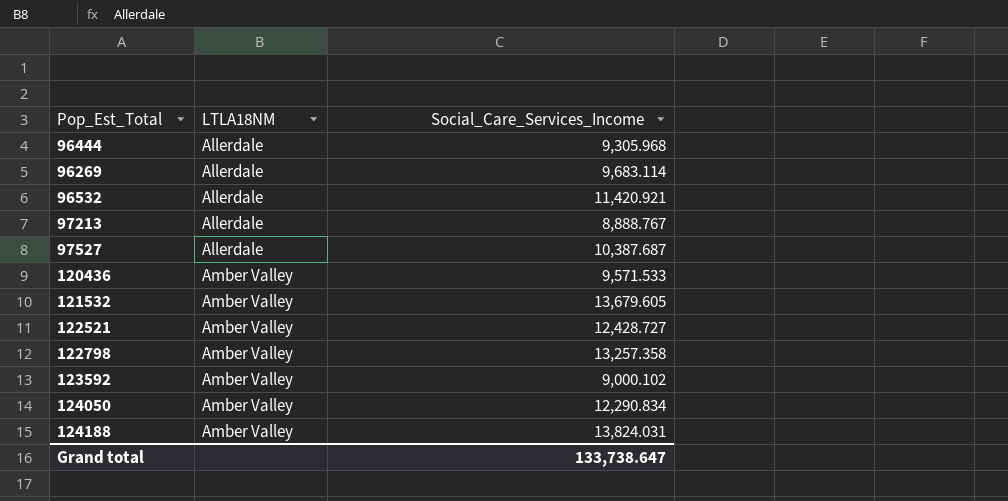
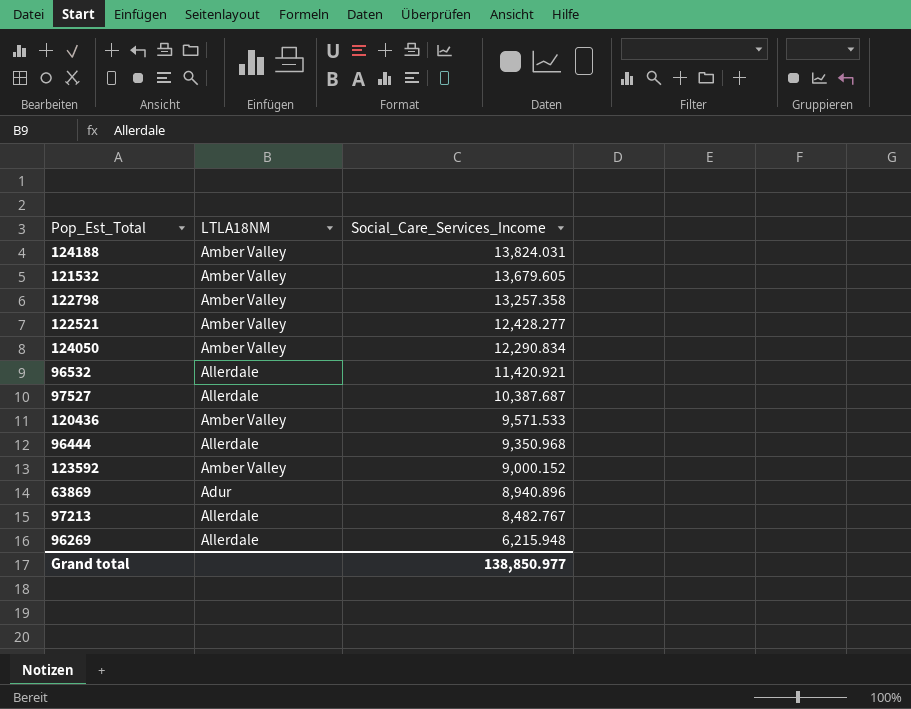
row order: LTLA18NM ascending -> Social_Care_Services_Income descending
122521 | Social_Care_Services_Income: 12,428.727 -> 12,428.277
96444 | Social_Care_Services_Income: 9,305.968 -> 9,350.968
123592 | Social_Care_Services_Income: 9,000.102 -> 9,000.152
row 63869: none -> Adur | 8,940.896
97213 | Social_Care_Services_Income: 8,888.767 -> 8,482.767
96269 | Social_Care_Services_Income: 9,683.114 -> 6,215.948
Grand total | Social_Care_Services_Income: 133,738.647 -> 138,850.977

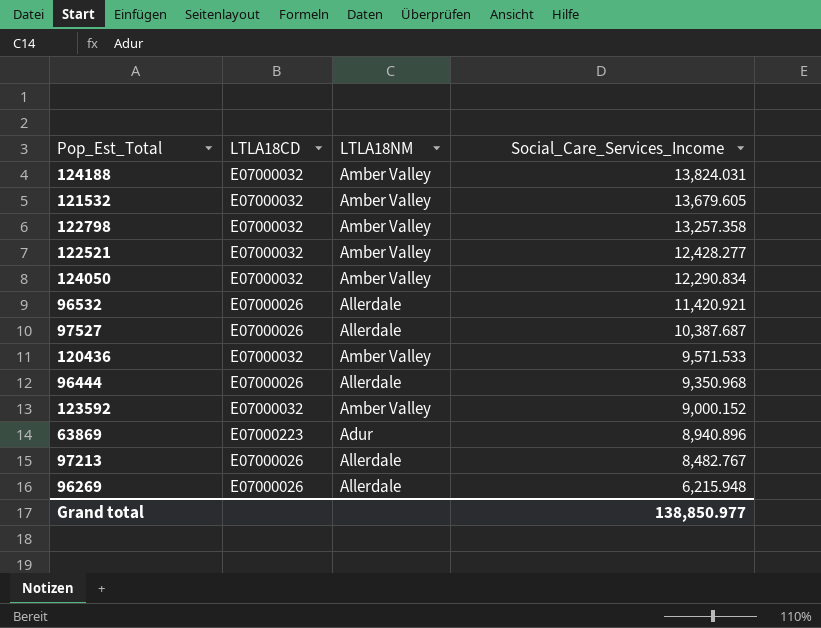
column LTLA18CD | position: none -> 2

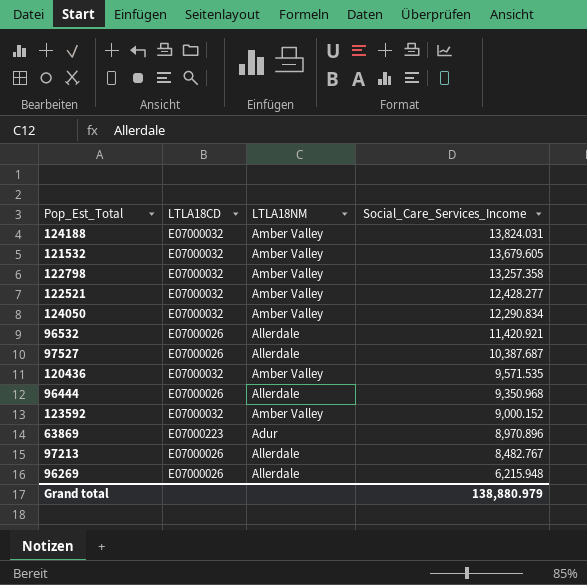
120436 | Social_Care_Services_Income: 9,571.533 -> 9,571.535
63869 | Social_Care_Services_Income: 8,940.896 -> 8,970.896
Grand total | Social_Care_Services_Income: 138,850.977 -> 138,880.979

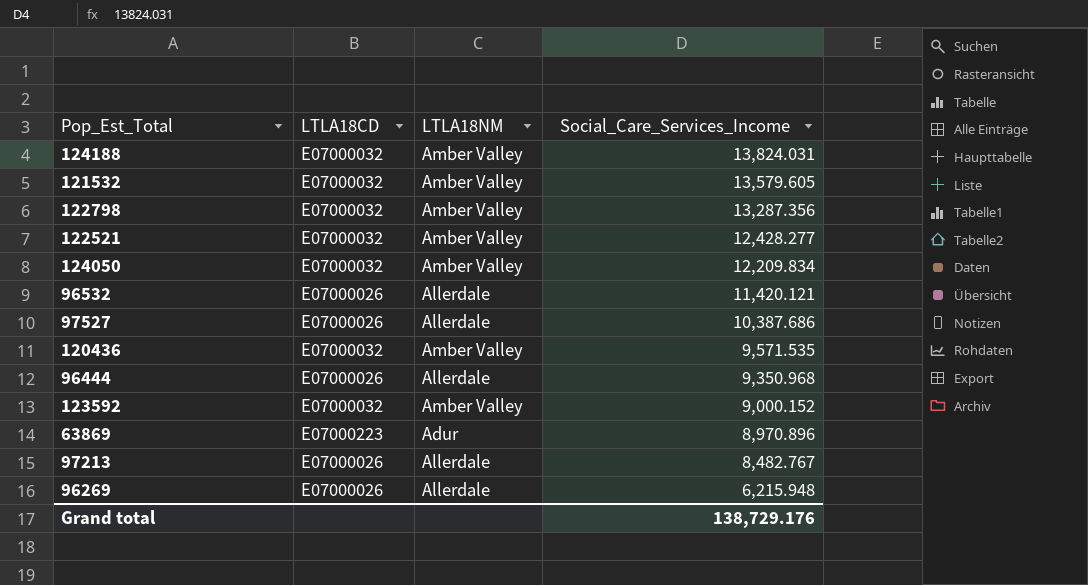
121532 | Social_Care_Services_Income: 13,679.605 -> 13,579.605
122798 | Social_Care_Services_Income: 13,257.358 -> 13,287.356
124050 | Social_Care_Services_Income: 12,290.834 -> 12,209.834
96532 | Social_Care_Services_Income: 11,420.921 -> 11,420.121
97527 | Social_Care_Services_Income: 10,387.687 -> 10,387.686
Grand total | Social_Care_Services_Income: 138,880.979 -> 138,729.176

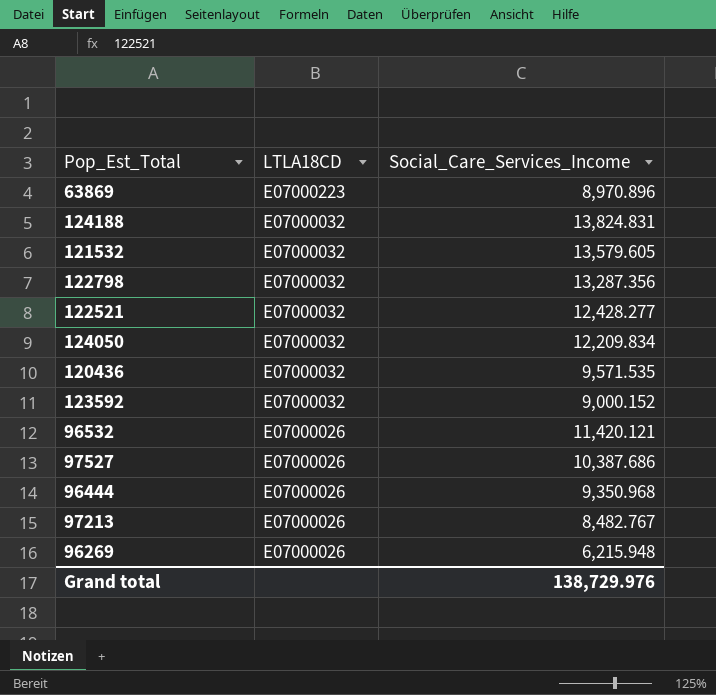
row order: Social_Care_Services_Income descending -> LTLA18CD descending
column LTLA18NM | position: 3 -> none
124188 | Social_Care_Services_Income: 13,824.031 -> 13,824.831
Grand total | Social_Care_Services_Income: 138,729.176 -> 138,729.976

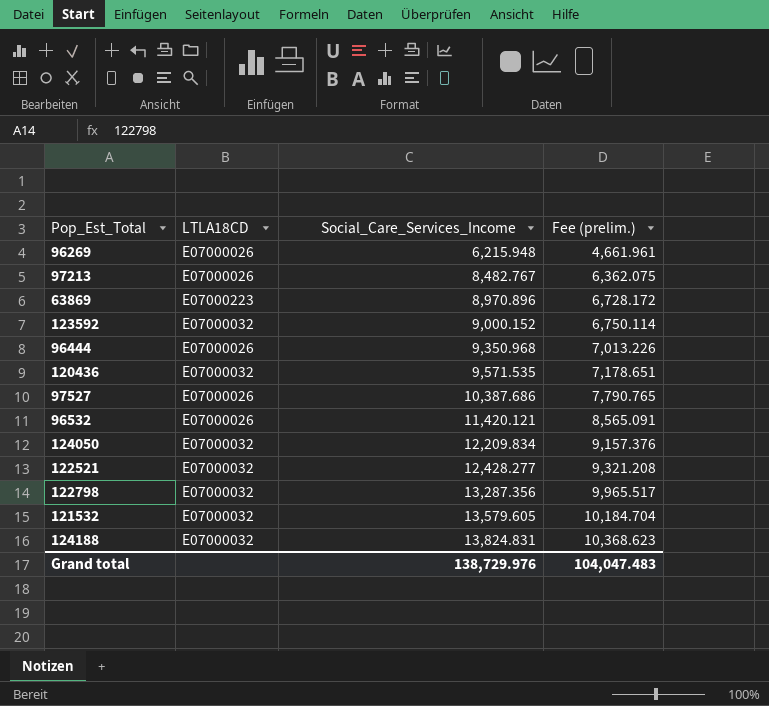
row order: LTLA18CD descending -> Social_Care_Services_Income ascending
column Fee (prelim.) | formula: none -> [Social_Care_Services_Income] * 0.75

